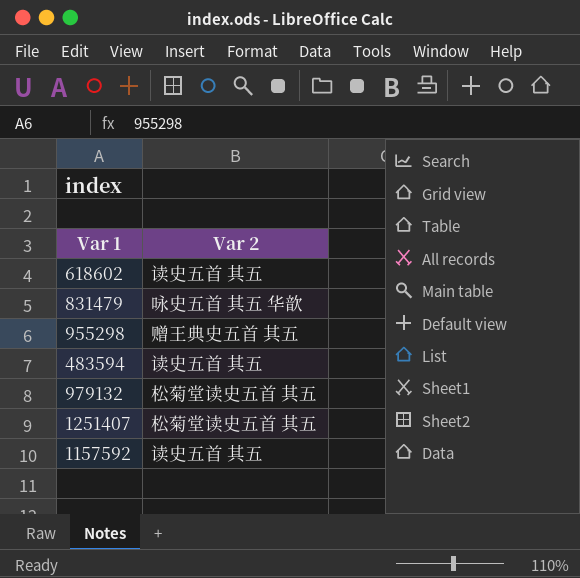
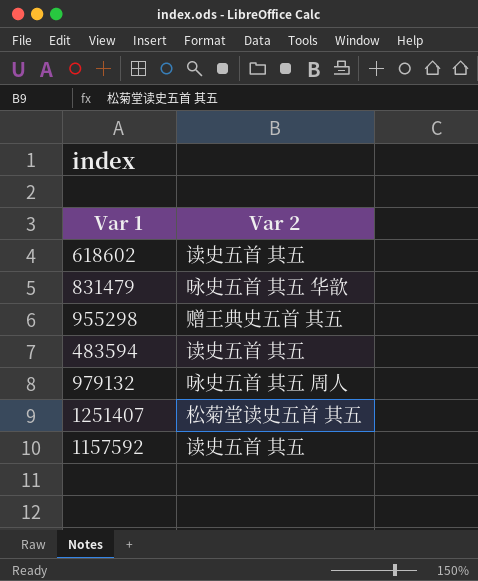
979132 | Var 2: 松菊堂读史五首 其五 -> 咏史五首 其五 周人

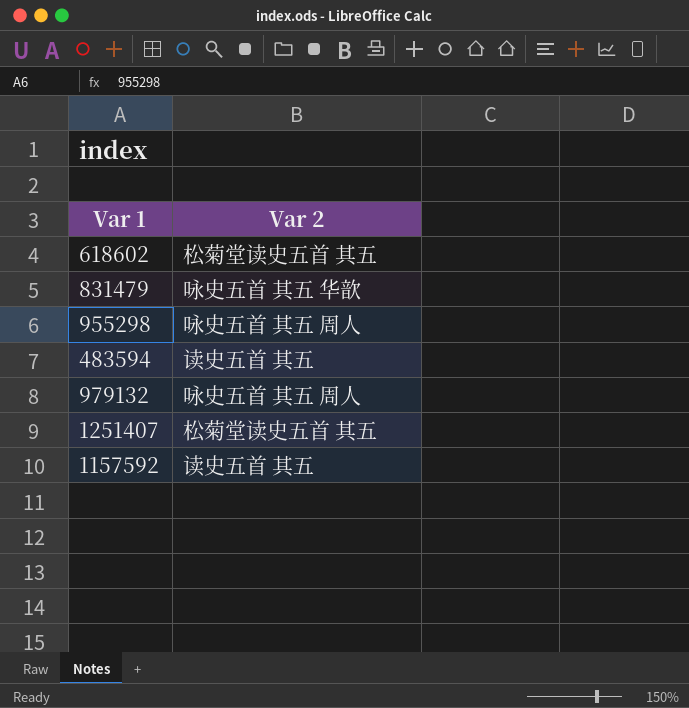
618602 | Var 2: 读史五首 其五 -> 松菊堂读史五首 其五
955298 | Var 2: 赠王典史五首 其五 -> 咏史五首 其五 周人

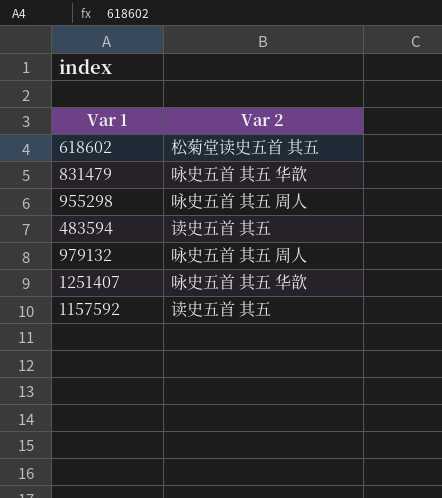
1251407 | Var 2: 松菊堂读史五首 其五 -> 咏史五首 其五 华歆

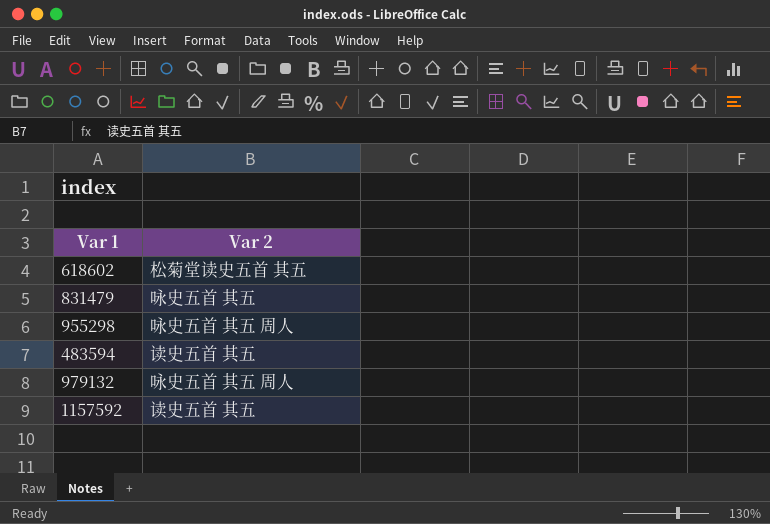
row 1251407: 咏史五首 其五 华歆 -> none
831479 | Var 2: 咏史五首 其五 华歆 -> 咏史五首 其五

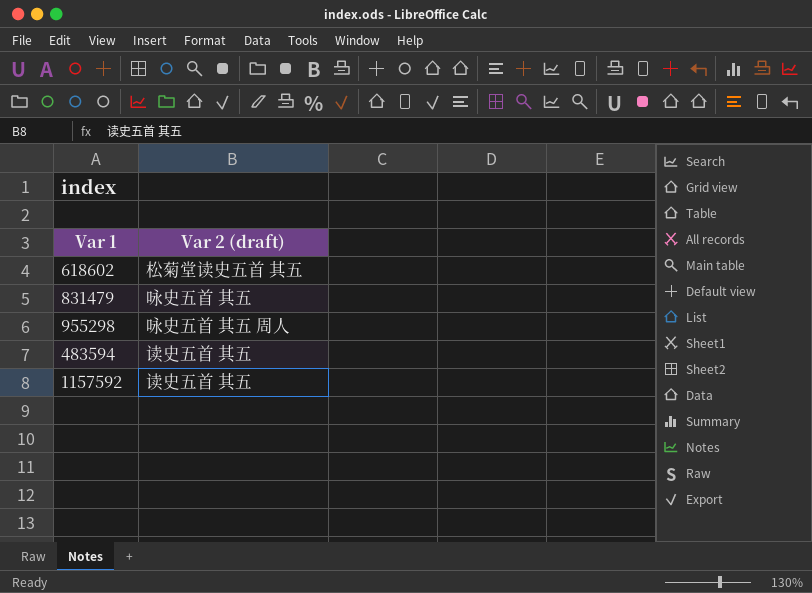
column name: Var 2 -> Var 2 (draft)
row 979132: 咏史五首 其五 周人 -> none

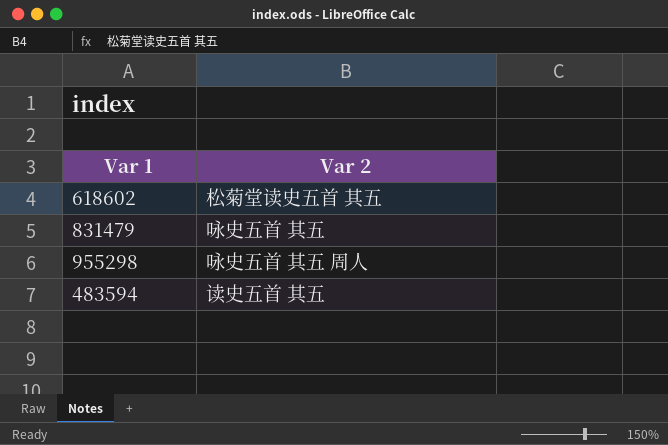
column name: Var 2 (draft) -> Var 2
row 1157592: 读史五首 其五 -> none

